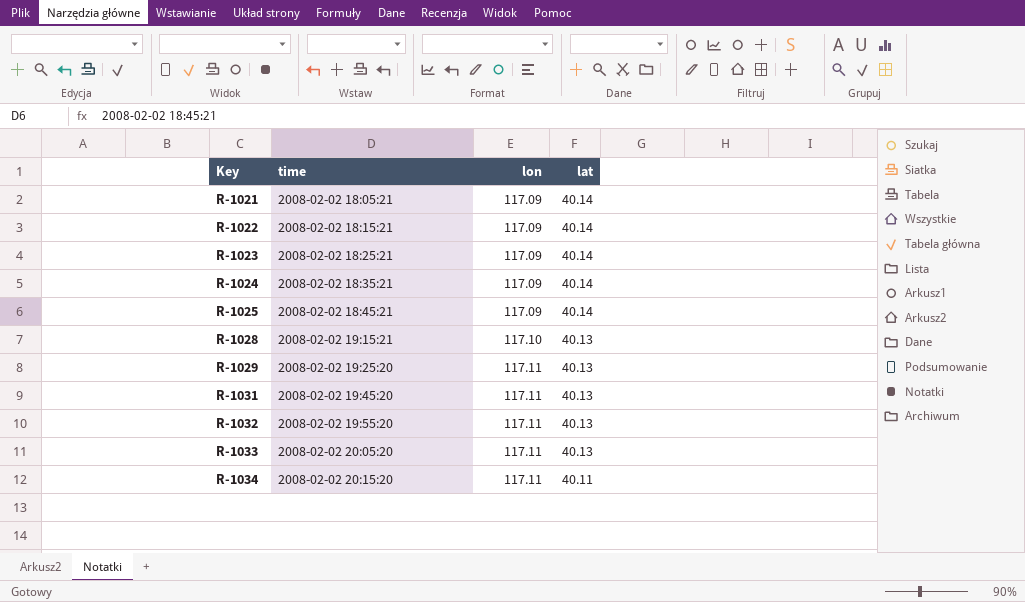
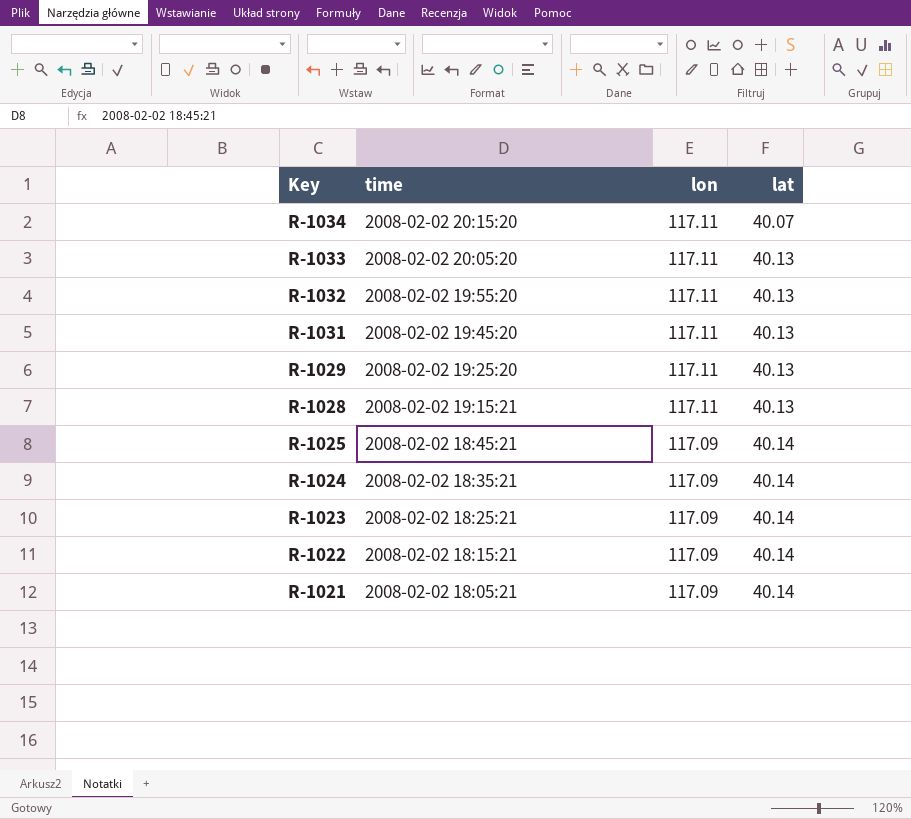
row order: Key ascending -> Key descending
R-1034 | lat: 40.11 -> 40.07
R-1028 | lon: 117.10 -> 117.11

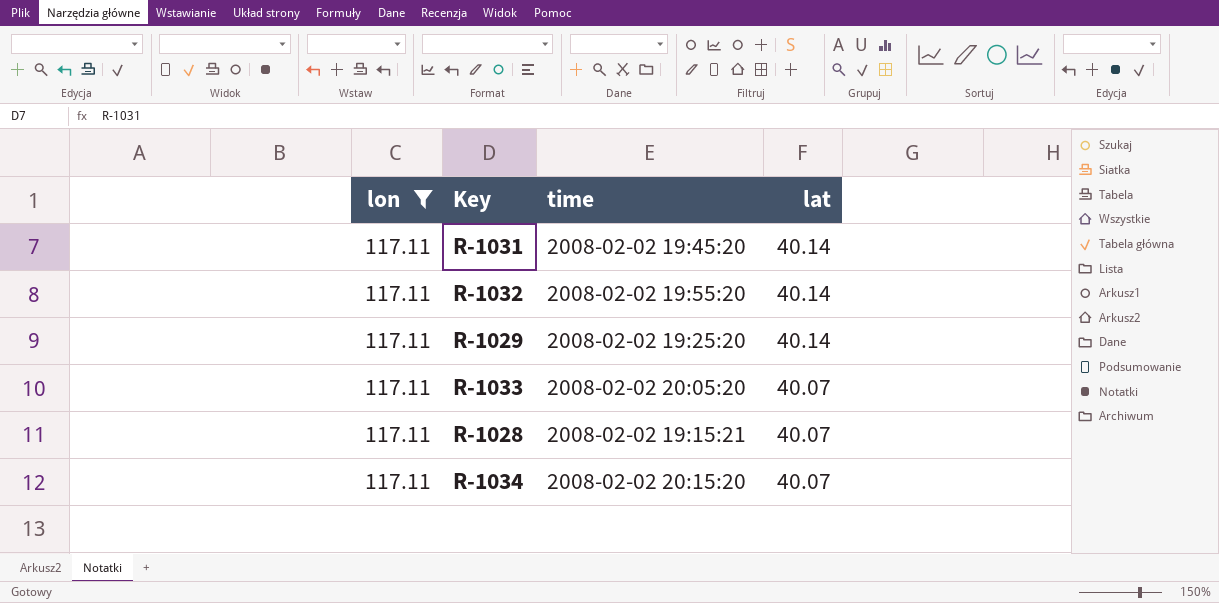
filter: none -> lon = 117.11
row order: Key descending -> lat descending
column lon | position: 3 -> 1
R-1031 | lat: 40.13 -> 40.14
R-1032 | lat: 40.13 -> 40.14
R-1029 | lat: 40.13 -> 40.14
R-1033 | lat: 40.13 -> 40.07
R-1028 | lat: 40.13 -> 40.07

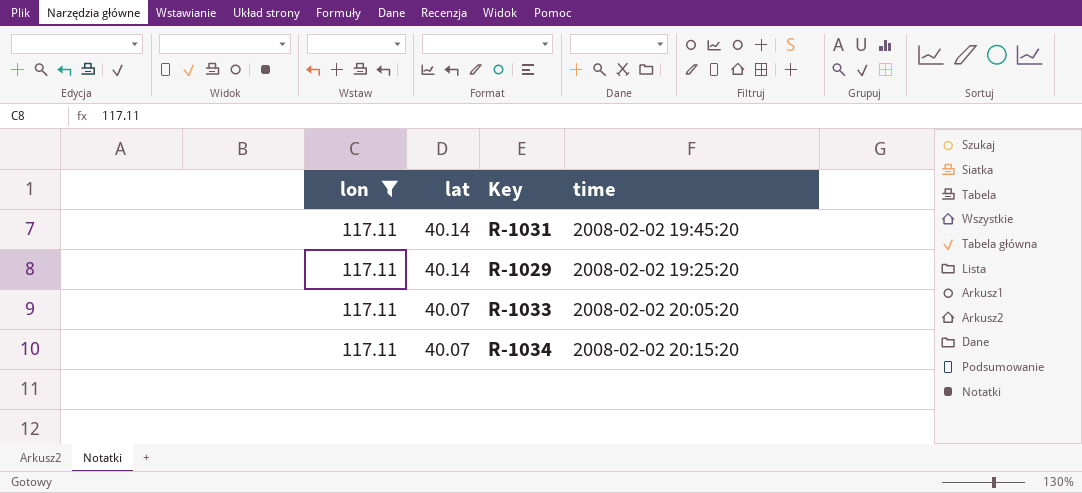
column lat | position: 4 -> 2
row R-1032: 117.11 | 2008-02-02 19:55:20 | 40.14 -> none
row R-1028: 117.11 | 2008-02-02 19:15:21 | 40.07 -> none

